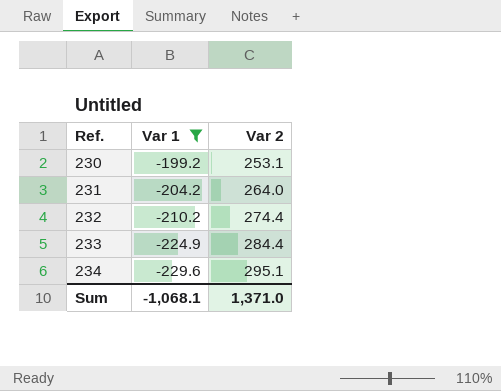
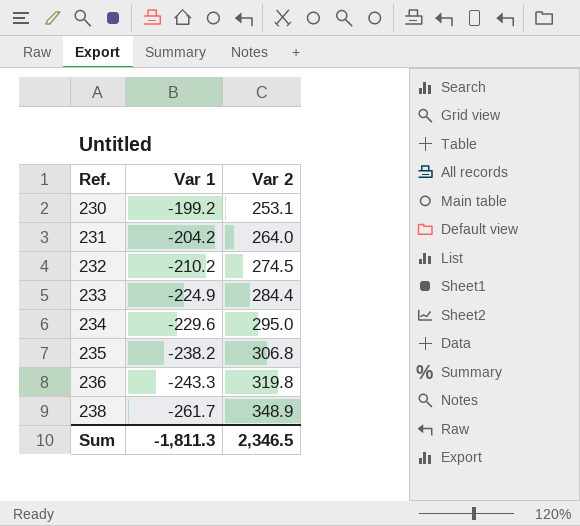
filter: Var 1 >= -229.6 -> none
232 | Var 2: 274.4 -> 274.5
234 | Var 2: 295.1 -> 295.0
Sum | Var 1: -1,068.1 -> -1,811.3
Sum | Var 2: 1,371.0 -> 2,346.5

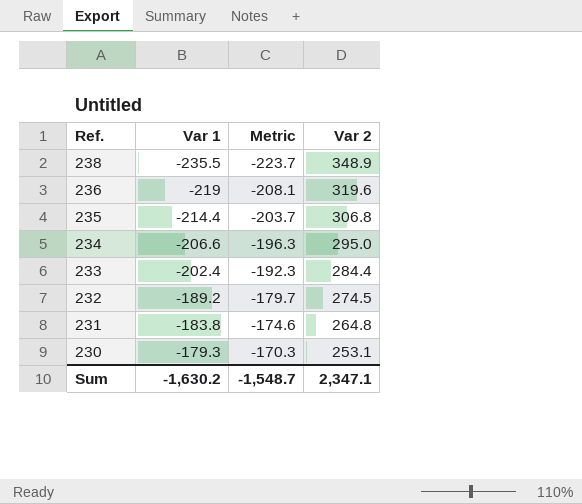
row order: Ref. ascending -> Ref. descending
column Metric | formula: none -> [Var 1] * 0.95
238 | Var 1: -261.7 -> -235.5
236 | Var 1: -243.3 -> -219
236 | Var 2: 319.8 -> 319.6
235 | Var 1: -238.2 -> -214.4
234 | Var 1: -229.6 -> -206.6
233 | Var 1: -224.9 -> -202.4
232 | Var 1: -210.2 -> -189.2
231 | Var 1: -204.2 -> -183.8
231 | Var 2: 264.0 -> 264.8
230 | Var 1: -199.2 -> -179.3
Sum | Var 1: -1,811.3 -> -1,630.2
Sum | Var 2: 2,346.5 -> 2,347.1

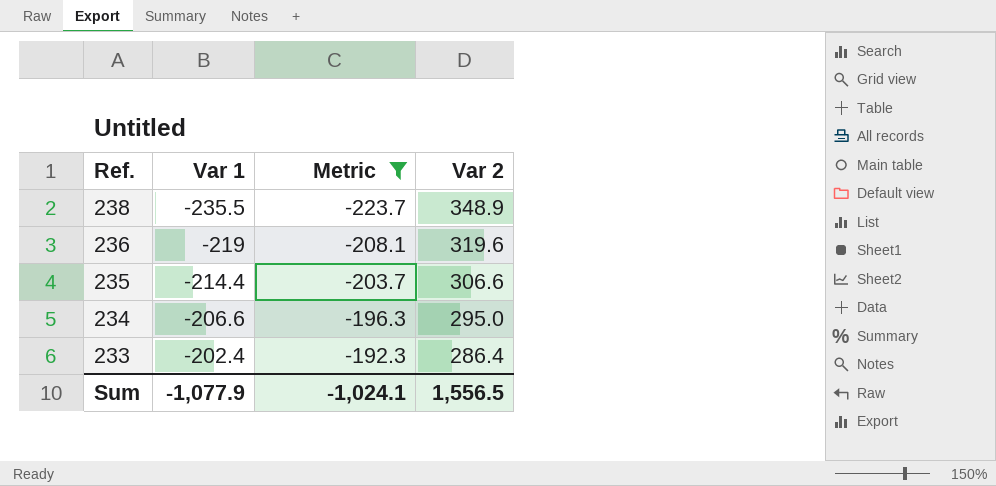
filter: none -> Metric <= -192.3
235 | Var 2: 306.8 -> 306.6
233 | Var 2: 284.4 -> 286.4
Sum | Var 1: -1,630.2 -> -1,077.9
Sum | Metric: -1,548.7 -> -1,024.1
Sum | Var 2: 2,347.1 -> 1,556.5

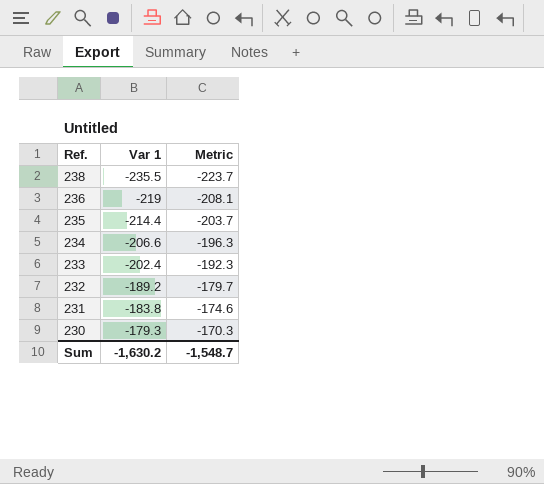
filter: Metric <= -192.3 -> none
column Var 2 | position: 4 -> none
Sum | Var 1: -1,077.9 -> -1,630.2
Sum | Metric: -1,024.1 -> -1,548.7

